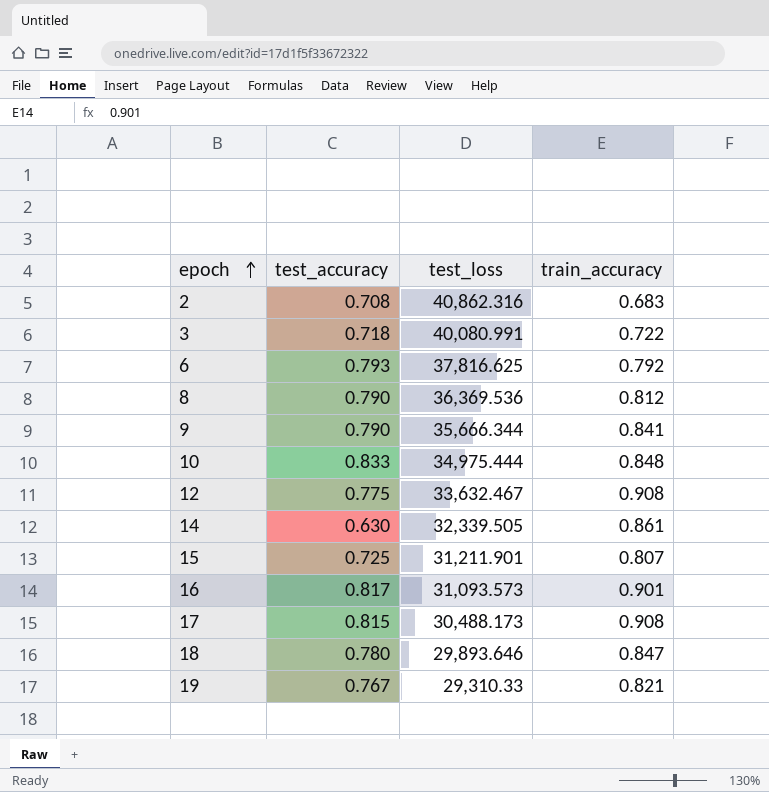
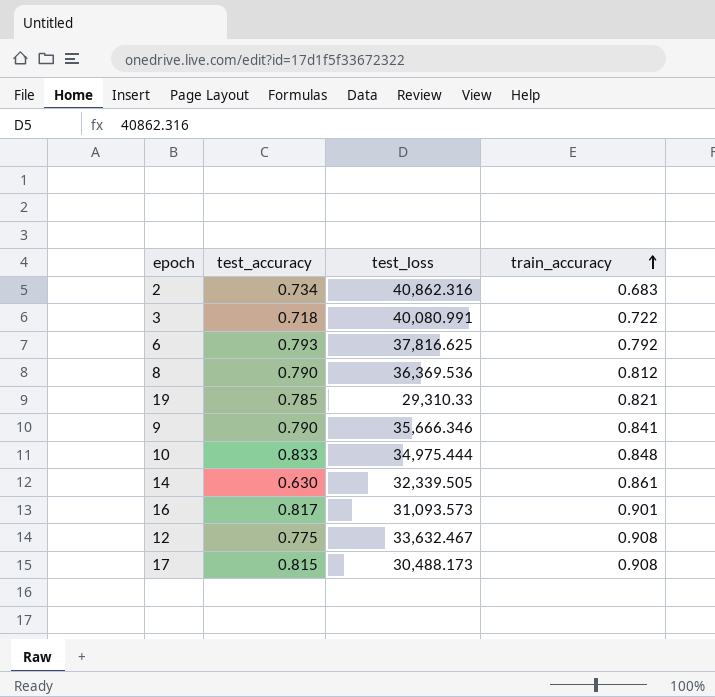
row order: epoch ascending -> train_accuracy ascending
row 15: 0.725 | 31,211.901 | 0.807 -> none
row 18: 0.780 | 29,893.646 | 0.847 -> none
2 | test_accuracy: 0.708 -> 0.734
19 | test_accuracy: 0.767 -> 0.785
9 | test_loss: 35,666.344 -> 35,666.346

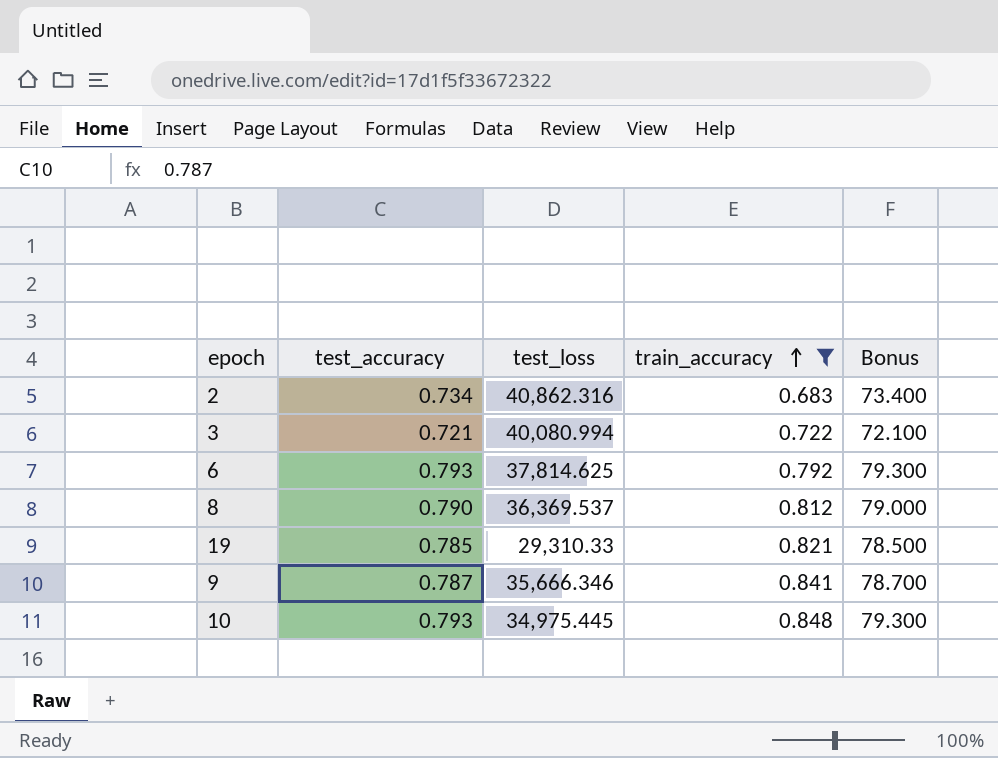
filter: none -> train_accuracy <= 0.848
column Bonus | formula: none -> [test_accuracy] * 100
3 | test_accuracy: 0.718 -> 0.721
3 | test_loss: 40,080.991 -> 40,080.994
6 | test_loss: 37,816.625 -> 37,814.625
8 | test_loss: 36,369.536 -> 36,369.537
9 | test_accuracy: 0.790 -> 0.787
10 | test_accuracy: 0.833 -> 0.793
10 | test_loss: 34,975.444 -> 34,975.445

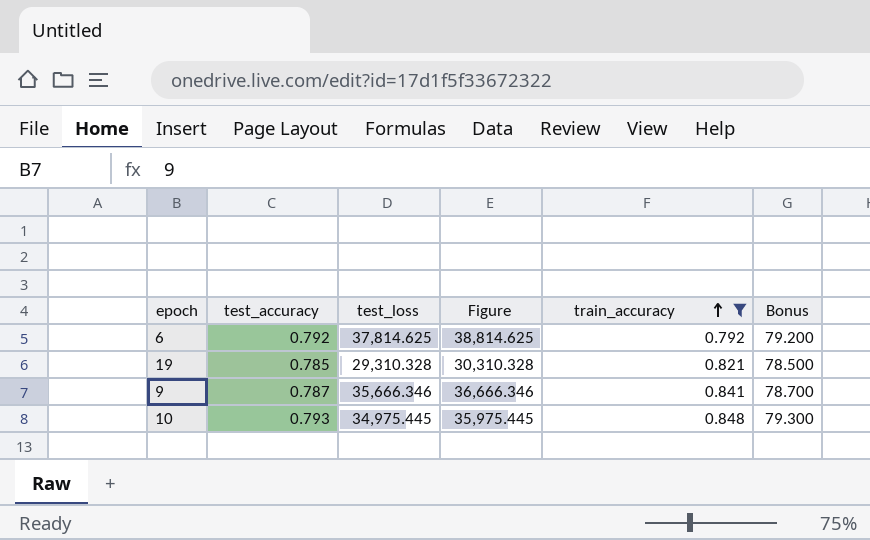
column Figure | formula: none -> [test_loss] + 1000
row 2: 0.734 | 40,862.316 | 0.683 | 73.400 -> none
row 3: 0.721 | 40,080.994 | 0.722 | 72.100 -> none
row 8: 0.790 | 36,369.537 | 0.812 | 79.000 -> none
6 | test_accuracy: 0.793 -> 0.792
6 | Bonus: 79.300 -> 79.200
19 | test_loss: 29,310.33 -> 29,310.328

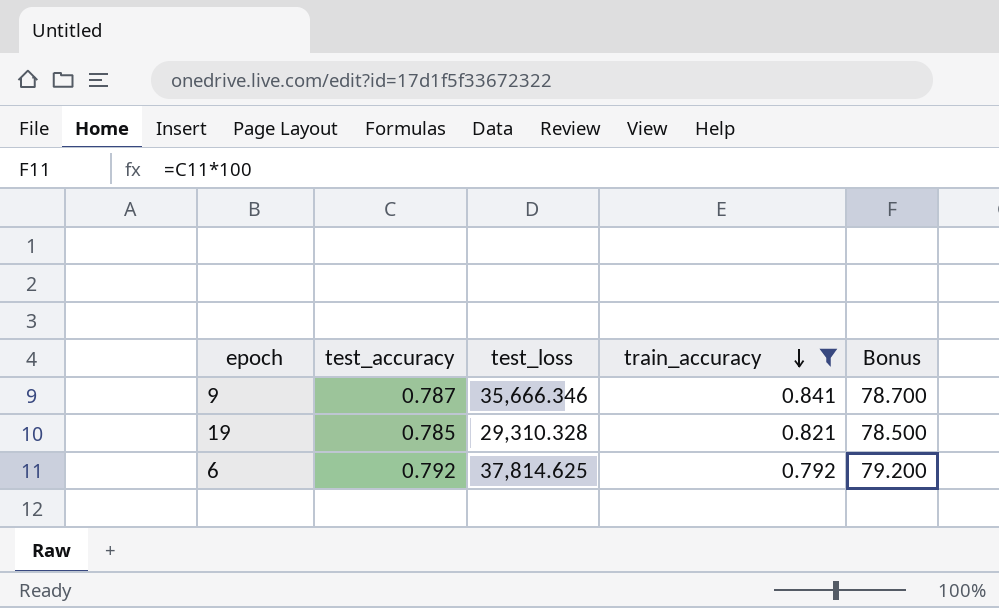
row order: train_accuracy ascending -> train_accuracy descending
column Figure | formula: [test_loss] + 1000 -> none
row 10: 0.793 | 34,975.445 | 35,975.445 | 0.848 | 79.300 -> none

